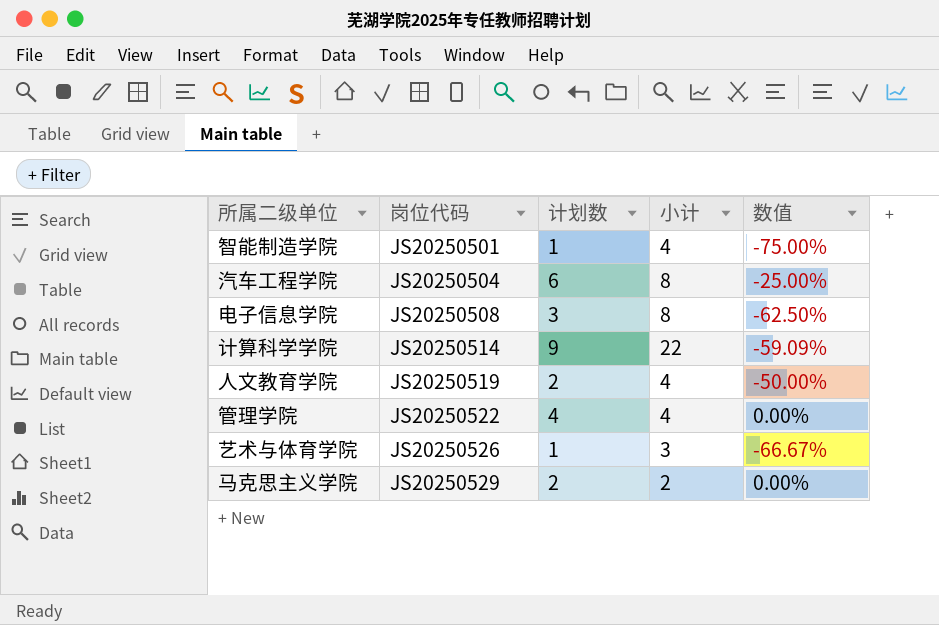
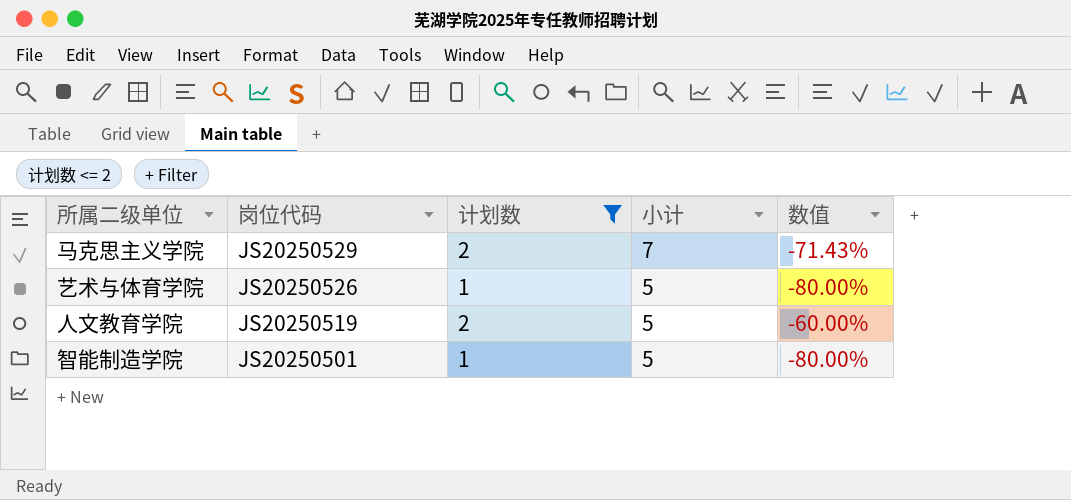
filter: none -> 计划数 <= 2
row order: 岗位代码 ascending -> 岗位代码 descending
马克思主义学院 | 小计: 2 -> 7
马克思主义学院 | 数值: 0.00% -> -71.43%
艺术与体育学院 | 小计: 3 -> 5
艺术与体育学院 | 数值: -66.67% -> -80.00%
人文教育学院 | 小计: 4 -> 5
人文教育学院 | 数值: -50.00% -> -60.00%
智能制造学院 | 小计: 4 -> 5
智能制造学院 | 数值: -75.00% -> -80.00%

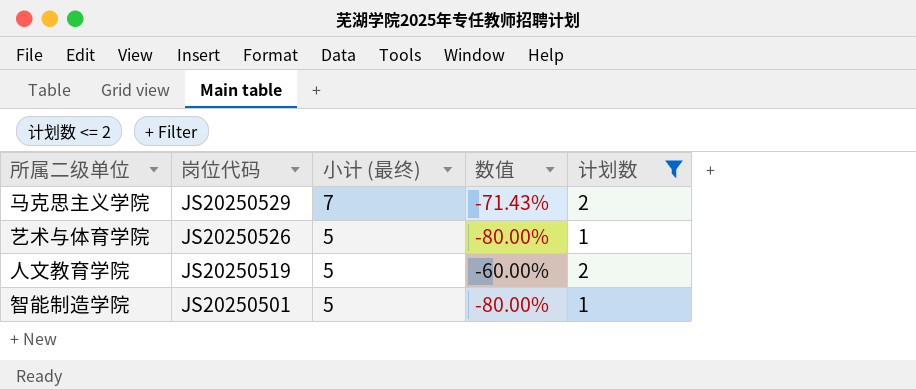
column name: 小计 -> 小计 (最终)
column 计划数 | position: 3 -> 5

